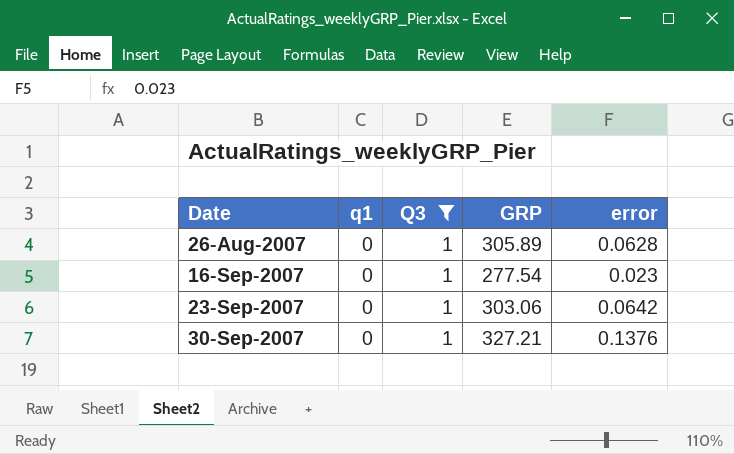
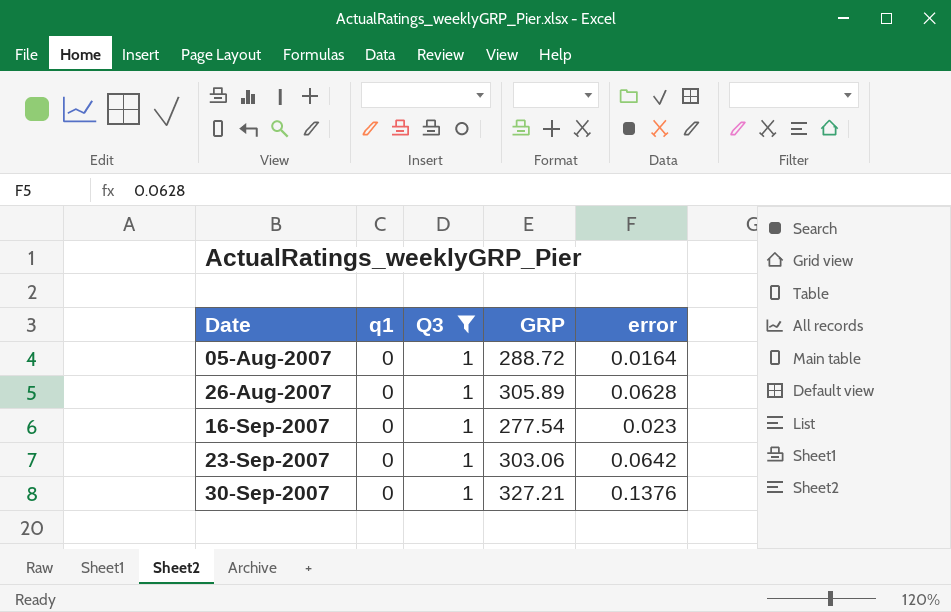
row 05-Aug-2007: none -> 0 | 1 | 288.72 | 0.0164

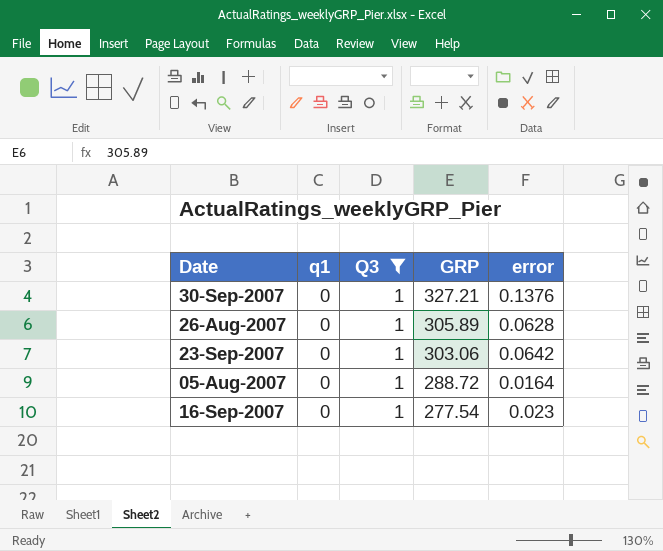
row order: Date ascending -> GRP descending

